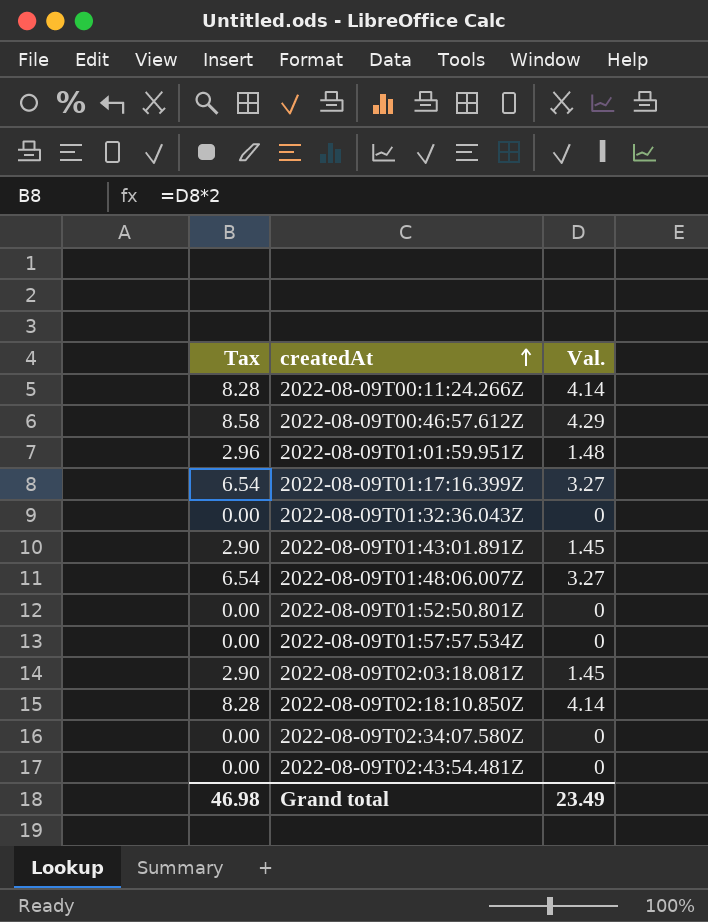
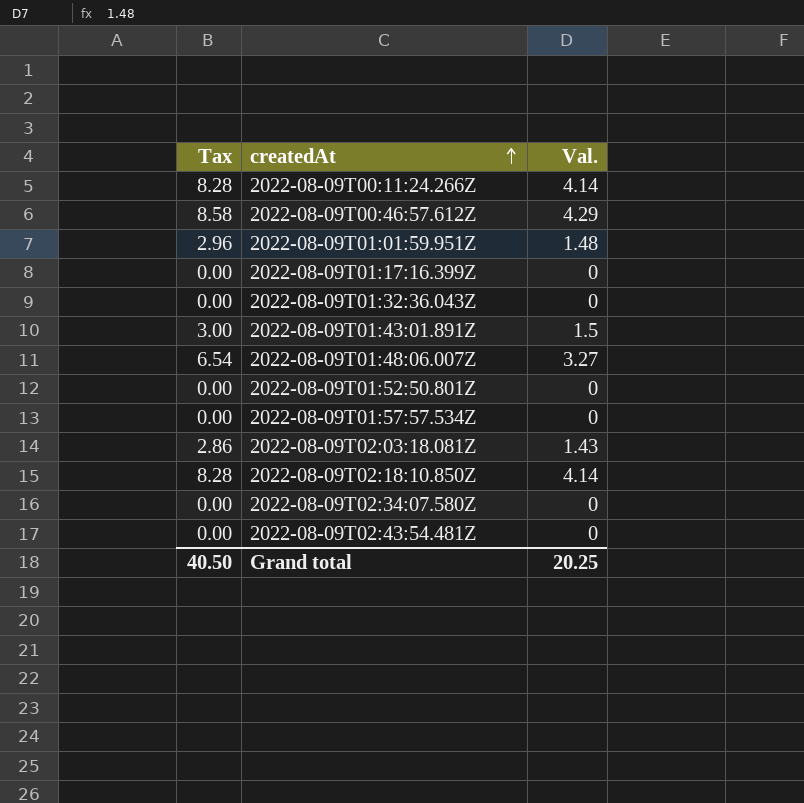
2022-08-09T01:17:16.399Z | Tax: 6.54 -> 0.00
2022-08-09T01:17:16.399Z | Val.: 3.27 -> 0
2022-08-09T01:43:01.891Z | Tax: 2.90 -> 3.00
2022-08-09T01:43:01.891Z | Val.: 1.45 -> 1.5
2022-08-09T02:03:18.081Z | Tax: 2.90 -> 2.86
2022-08-09T02:03:18.081Z | Val.: 1.45 -> 1.43
Grand total | Tax: 46.98 -> 40.50
Grand total | Val.: 23.49 -> 20.25

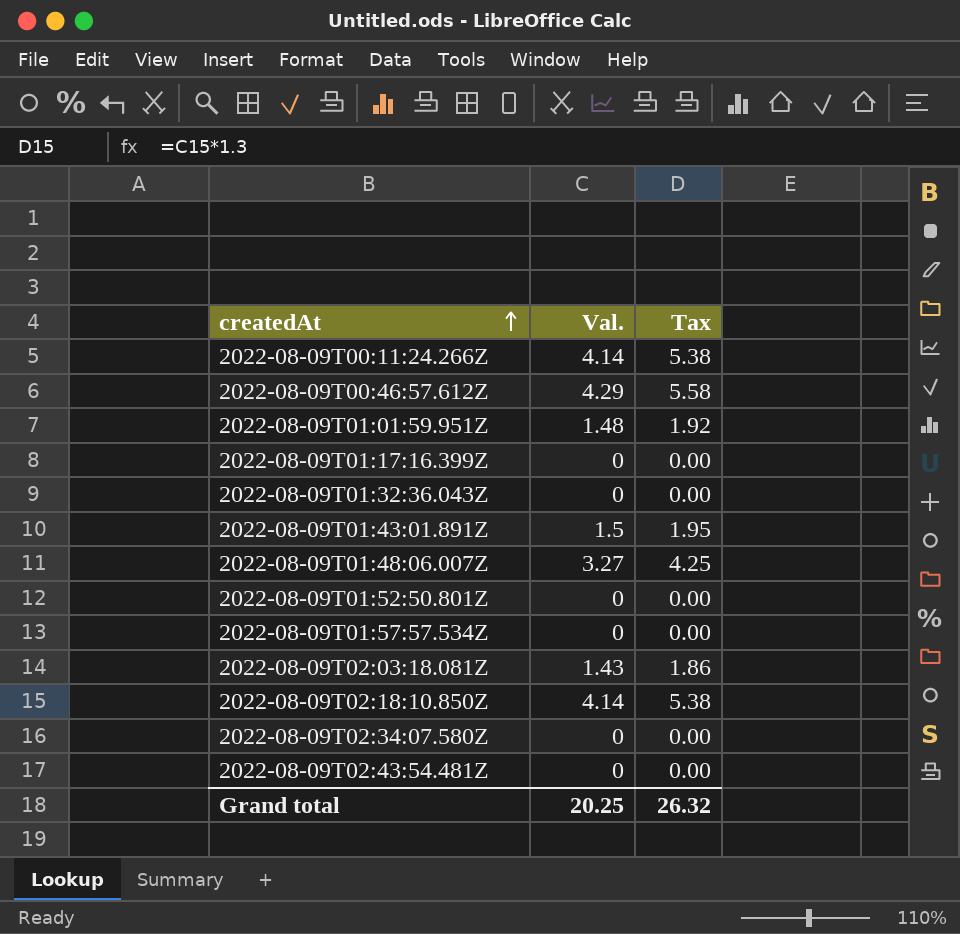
column Tax | formula: [Val.] * 2 -> [Val.] * 1.3
column Tax | position: 1 -> 3
Grand total | Tax: 40.50 -> 26.32

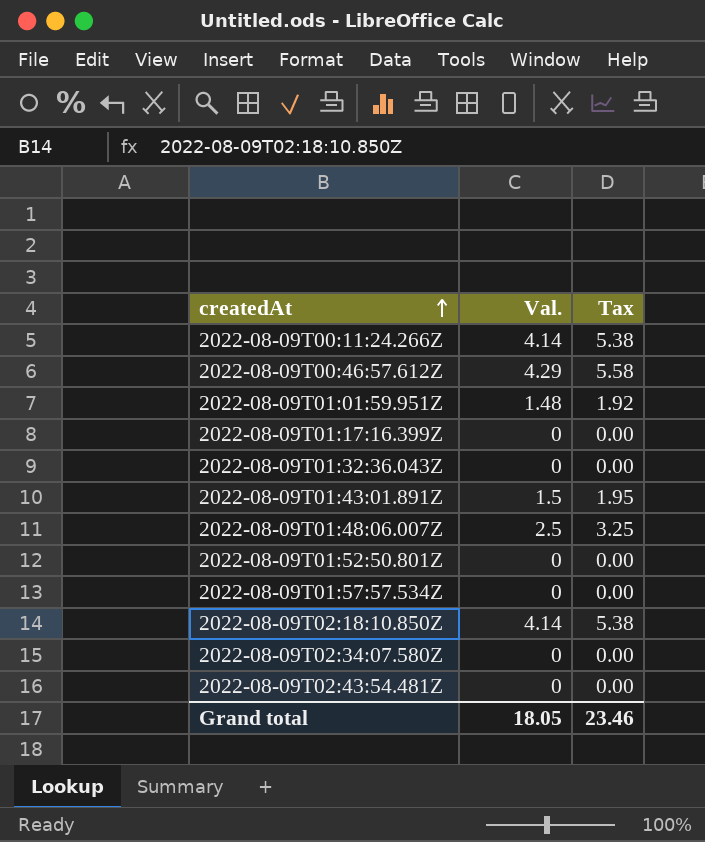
row 2022-08-09T02:03:18.081Z: 1.43 | 1.86 -> none
2022-08-09T01:48:06.007Z | Val.: 3.27 -> 2.5
2022-08-09T01:48:06.007Z | Tax: 4.25 -> 3.25
Grand total | Val.: 20.25 -> 18.05
Grand total | Tax: 26.32 -> 23.46

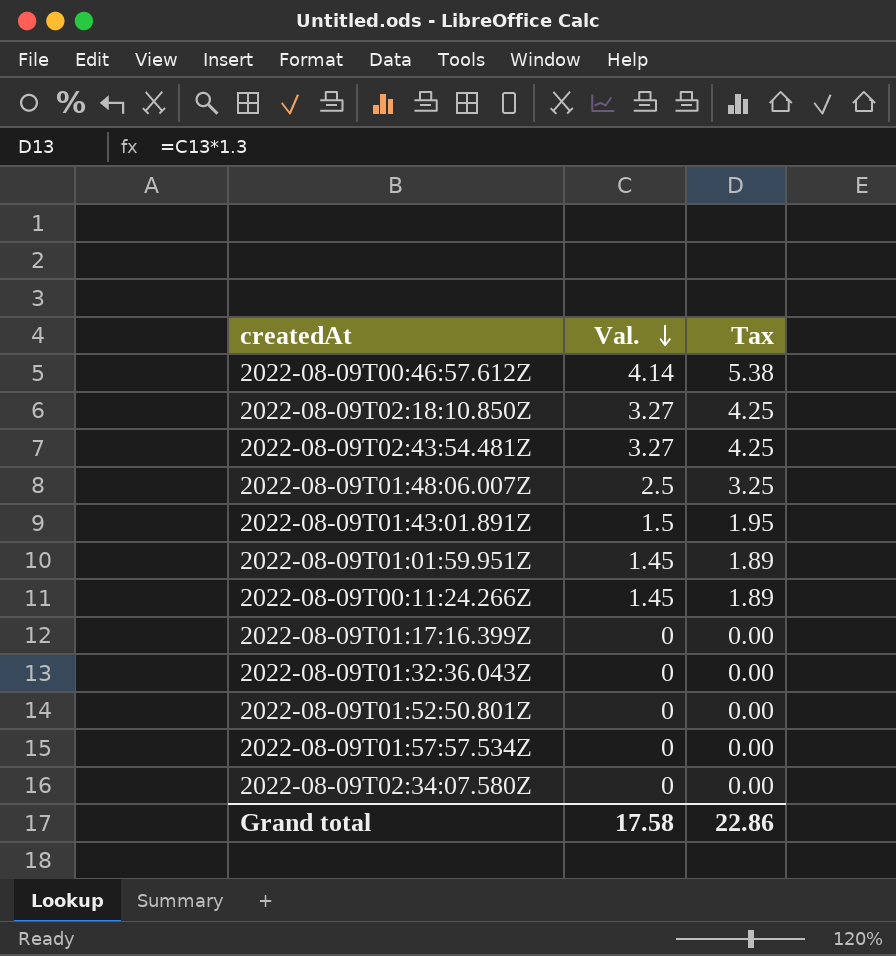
row order: createdAt ascending -> Val. descending
2022-08-09T00:46:57.612Z | Val.: 4.29 -> 4.14
2022-08-09T00:46:57.612Z | Tax: 5.58 -> 5.38
2022-08-09T02:18:10.850Z | Val.: 4.14 -> 3.27
2022-08-09T02:18:10.850Z | Tax: 5.38 -> 4.25
2022-08-09T02:43:54.481Z | Val.: 0 -> 3.27
2022-08-09T02:43:54.481Z | Tax: 0.00 -> 4.25
2022-08-09T01:01:59.951Z | Val.: 1.48 -> 1.45
2022-08-09T01:01:59.951Z | Tax: 1.92 -> 1.89
2022-08-09T00:11:24.266Z | Val.: 4.14 -> 1.45
2022-08-09T00:11:24.266Z | Tax: 5.38 -> 1.89
Grand total | Val.: 18.05 -> 17.58
Grand total | Tax: 23.46 -> 22.86

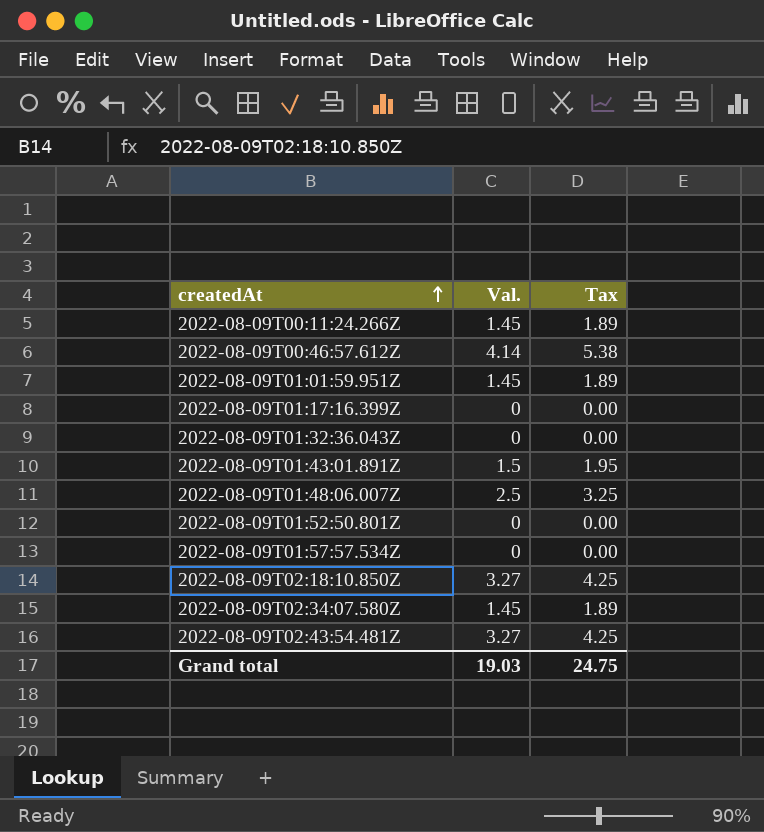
row order: Val. descending -> createdAt ascending
2022-08-09T02:34:07.580Z | Val.: 0 -> 1.45
2022-08-09T02:34:07.580Z | Tax: 0.00 -> 1.89
Grand total | Val.: 17.58 -> 19.03
Grand total | Tax: 22.86 -> 24.75

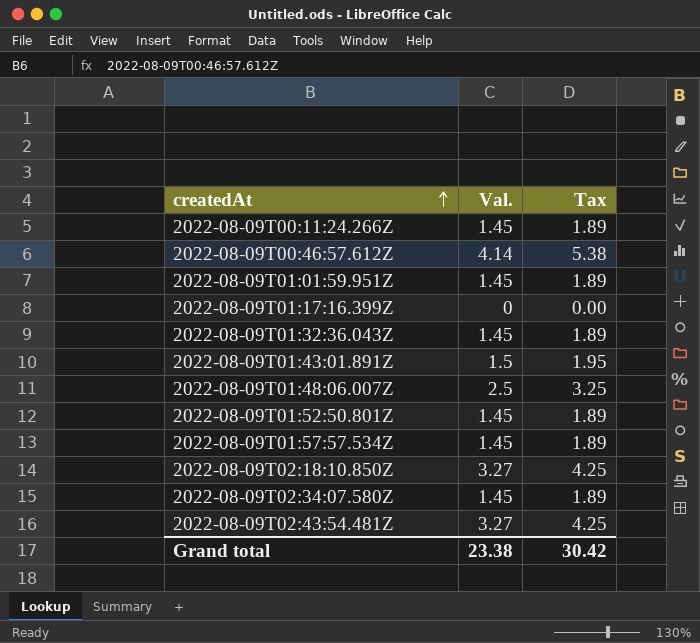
2022-08-09T01:32:36.043Z | Val.: 0 -> 1.45
2022-08-09T01:32:36.043Z | Tax: 0.00 -> 1.89
2022-08-09T01:52:50.801Z | Val.: 0 -> 1.45
2022-08-09T01:52:50.801Z | Tax: 0.00 -> 1.89
2022-08-09T01:57:57.534Z | Val.: 0 -> 1.45
2022-08-09T01:57:57.534Z | Tax: 0.00 -> 1.89
Grand total | Val.: 19.03 -> 23.38
Grand total | Tax: 24.75 -> 30.42

